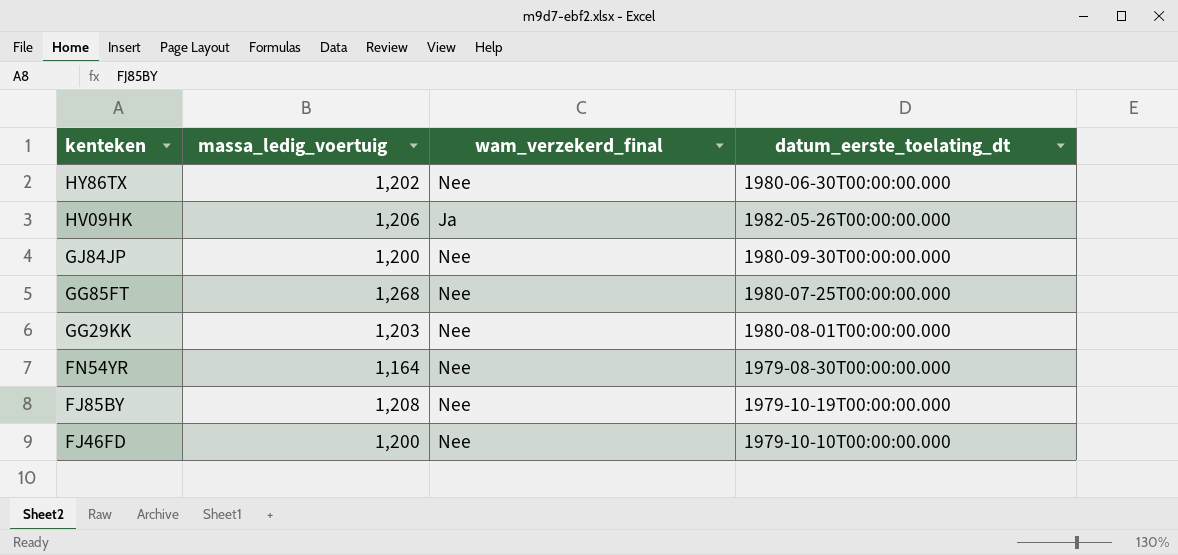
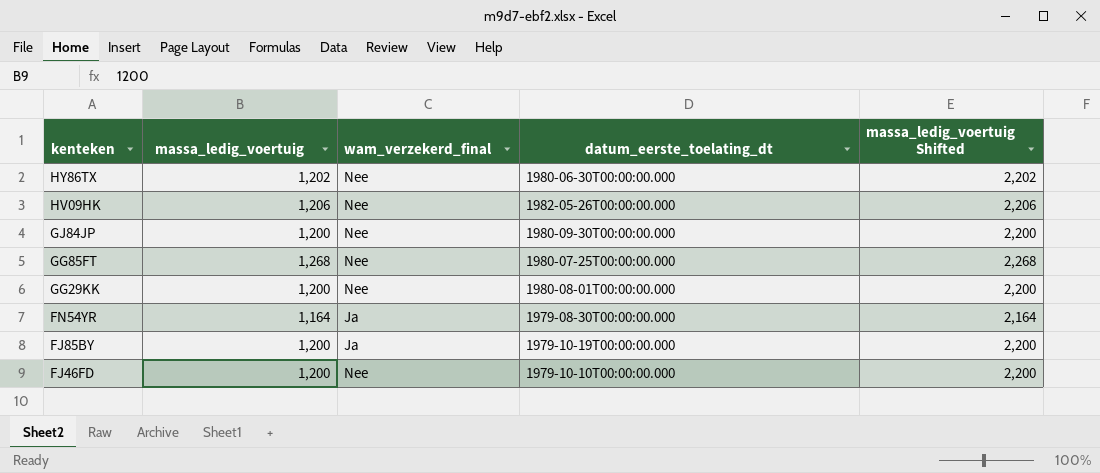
column massa_ledig_voertuig Shifted | formula: none -> [massa_ledig_voertuig] + 1000
HV09HK | wam_verzekerd_final: Ja -> Nee
GG29KK | massa_ledig_voertuig: 1,203 -> 1,200
FN54YR | wam_verzekerd_final: Nee -> Ja
FJ85BY | massa_ledig_voertuig: 1,208 -> 1,200
FJ85BY | wam_verzekerd_final: Nee -> Ja

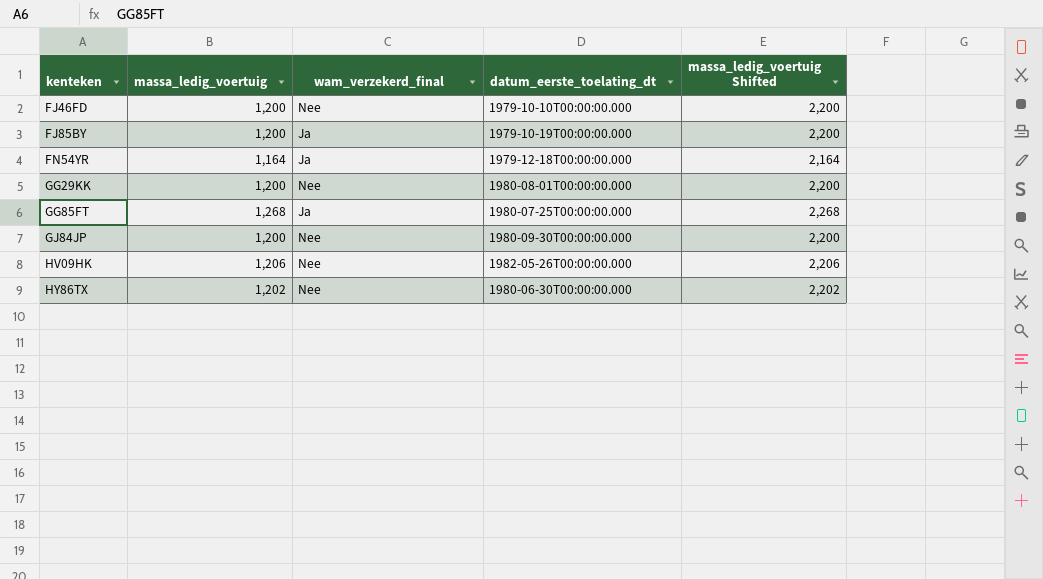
row order: kenteken descending -> kenteken ascending
FN54YR | datum_eerste_toelating_dt: 1979-08-30T00:00:00.000 -> 1979-12-18T00:00:00.000
GG85FT | wam_verzekerd_final: Nee -> Ja

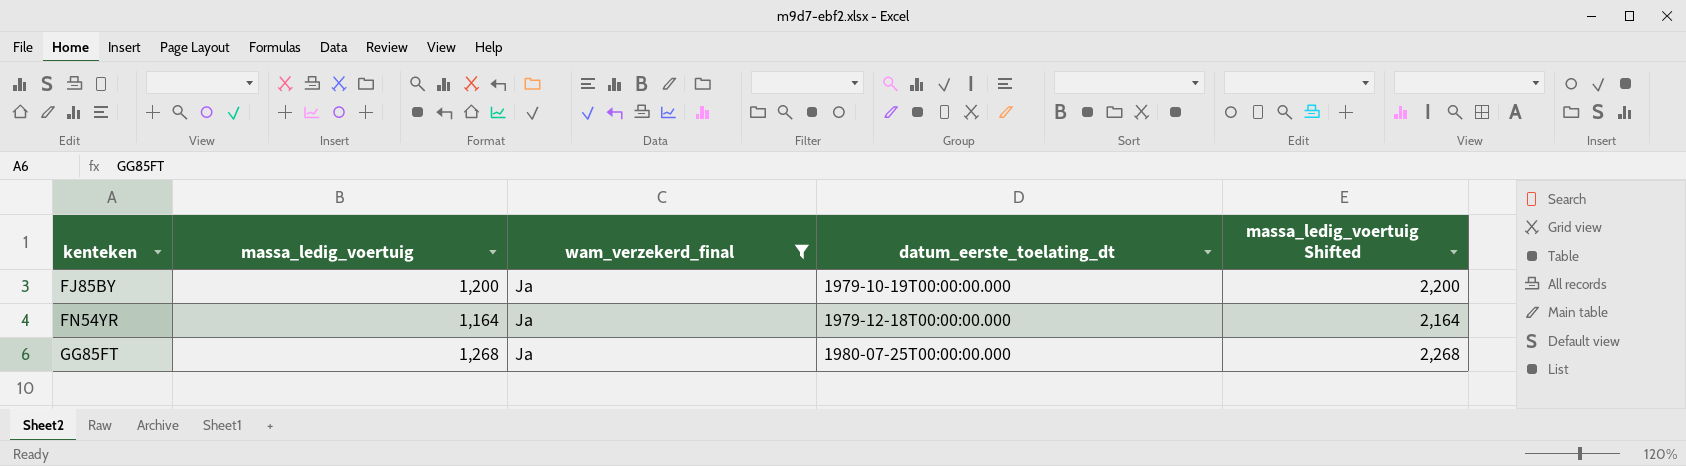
filter: none -> wam_verzekerd_final = Ja

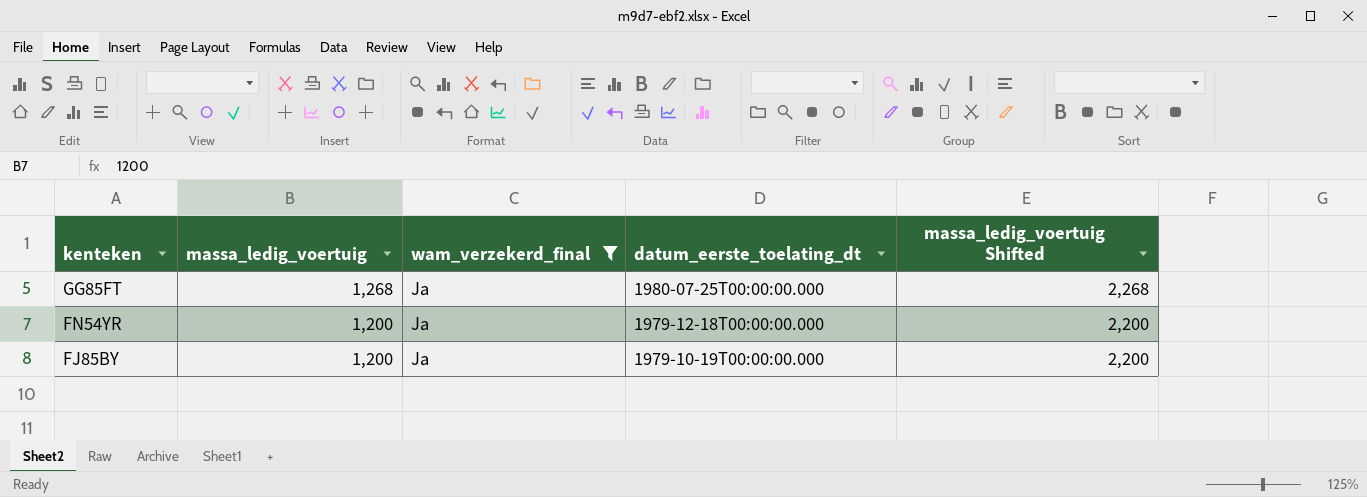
row order: kenteken ascending -> kenteken descending
FN54YR | massa_ledig_voertuig: 1,164 -> 1,200
FN54YR | massa_ledig_voertuig Shifted: 2,164 -> 2,200

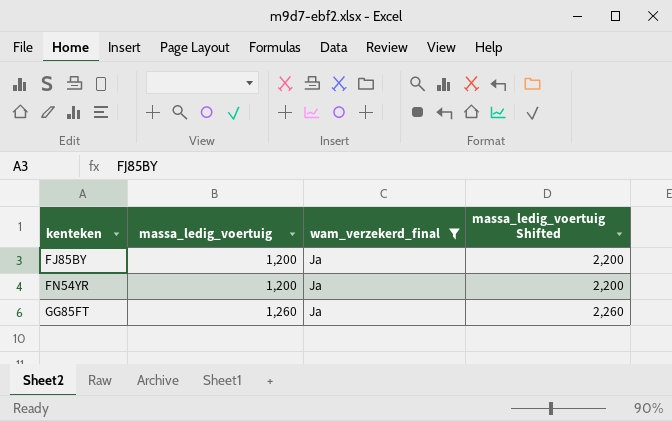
row order: kenteken descending -> kenteken ascending
column datum_eerste_toelating_dt | position: 4 -> none
GG85FT | massa_ledig_voertuig: 1,268 -> 1,260
GG85FT | massa_ledig_voertuig Shifted: 2,268 -> 2,260

